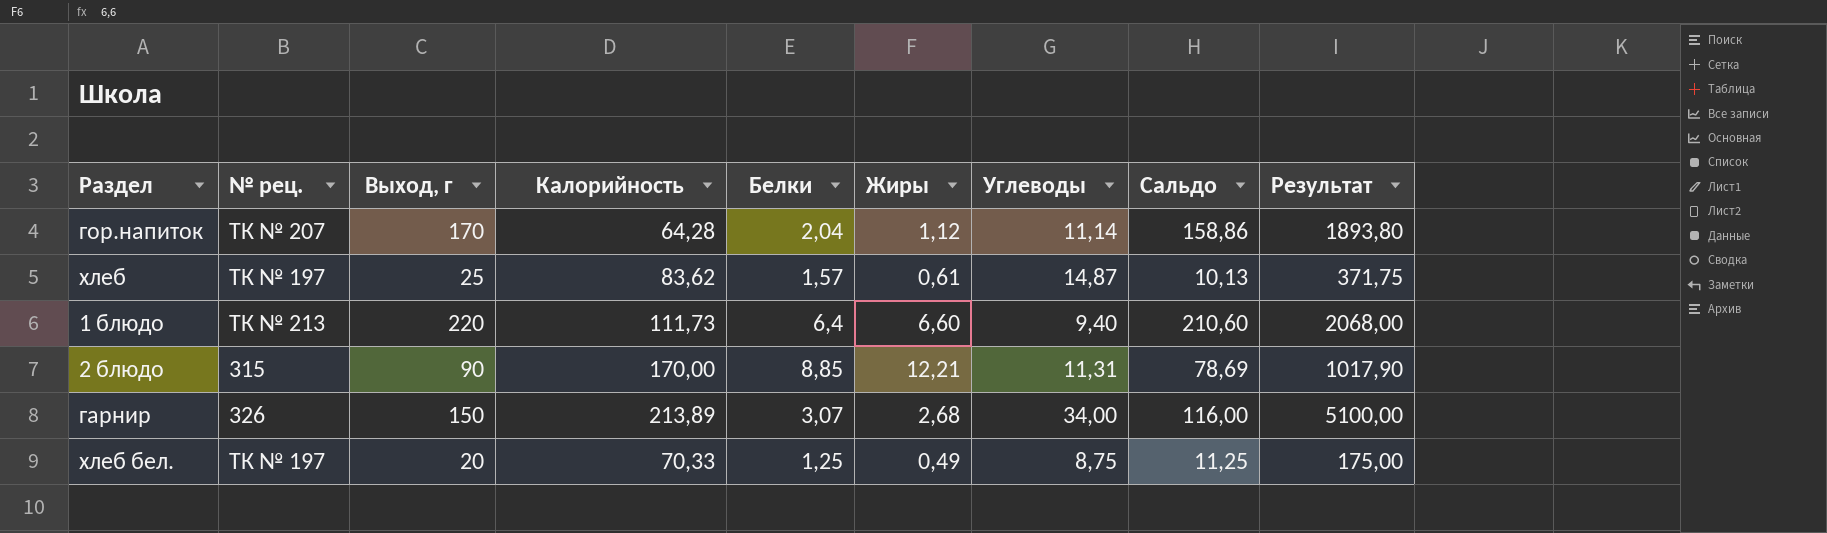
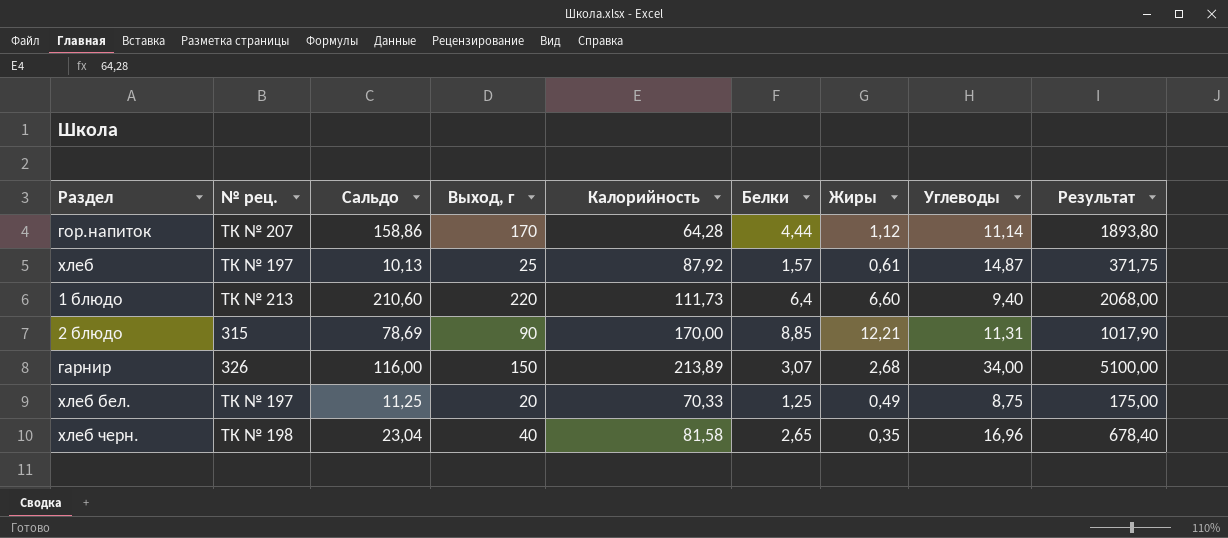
column Сальдо | position: 8 -> 3
гор.напиток | Белки: 2,04 -> 4,44
хлеб | Калорийность: 83,62 -> 87,92
row хлеб черн.: none -> ТК № 198 | 23,04 | 40 | 81,58 | 2,65 | 0,35 | 16,96 | 678,40

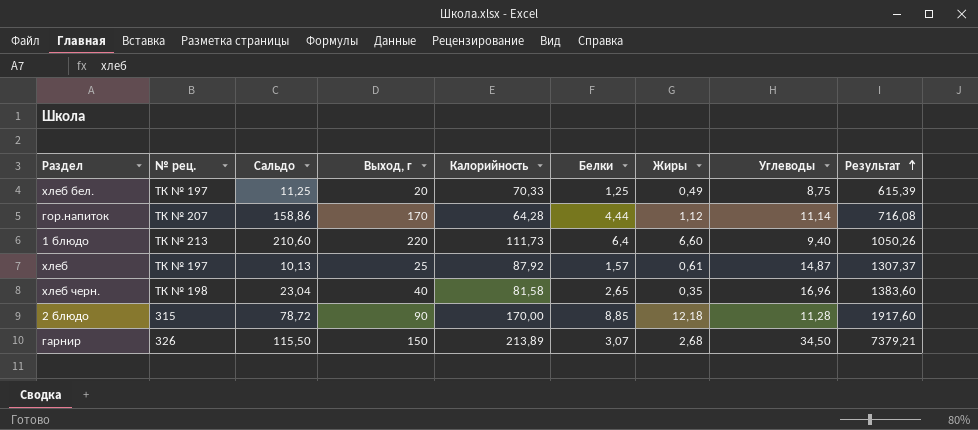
row order: none -> Результат ascending
column Результат | formula: [Выход, г] * [Углеводы] -> [Калорийность] * [Углеводы]
2 блюдо | Сальдо: 78,69 -> 78,72
2 блюдо | Жиры: 12,21 -> 12,18
2 блюдо | Углеводы: 11,31 -> 11,28
гарнир | Сальдо: 116,00 -> 115,50
гарнир | Углеводы: 34,00 -> 34,50

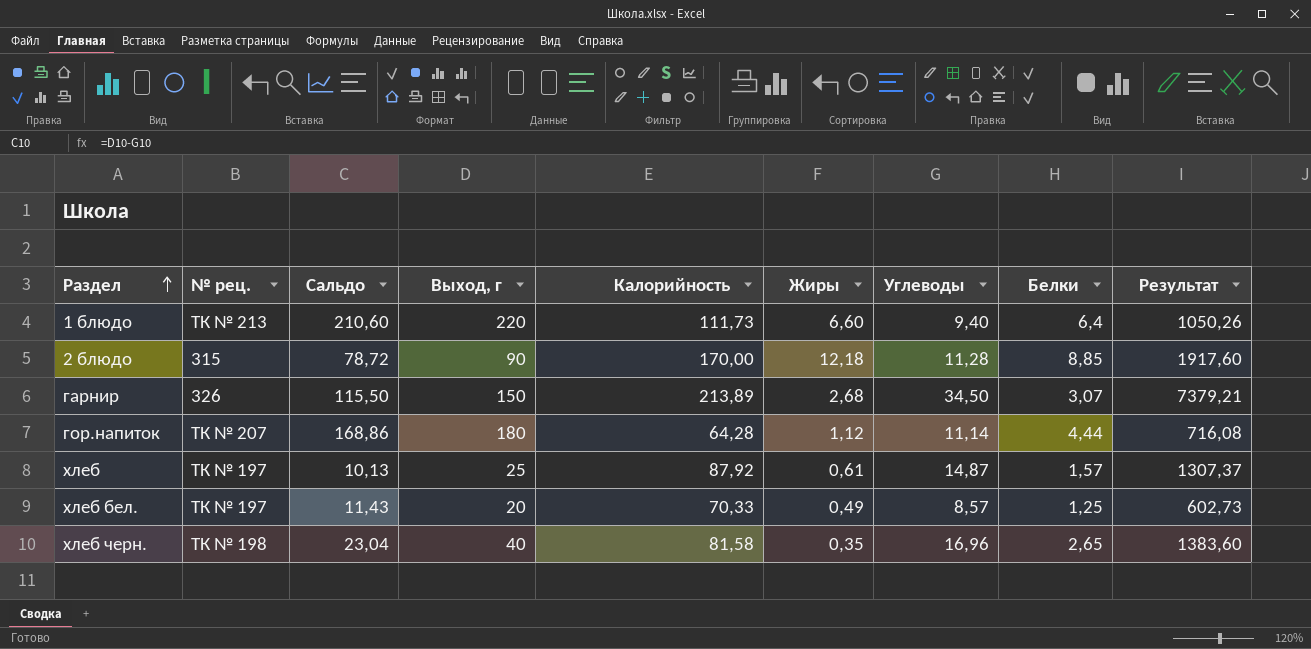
row order: Результат ascending -> Раздел ascending
column Белки | position: 6 -> 8
гор.напиток | Сальдо: 158,86 -> 168,86
гор.напиток | Выход, г: 170 -> 180
хлеб бел. | Сальдо: 11,25 -> 11,43
хлеб бел. | Углеводы: 8,75 -> 8,57
хлеб бел. | Результат: 615,39 -> 602,73

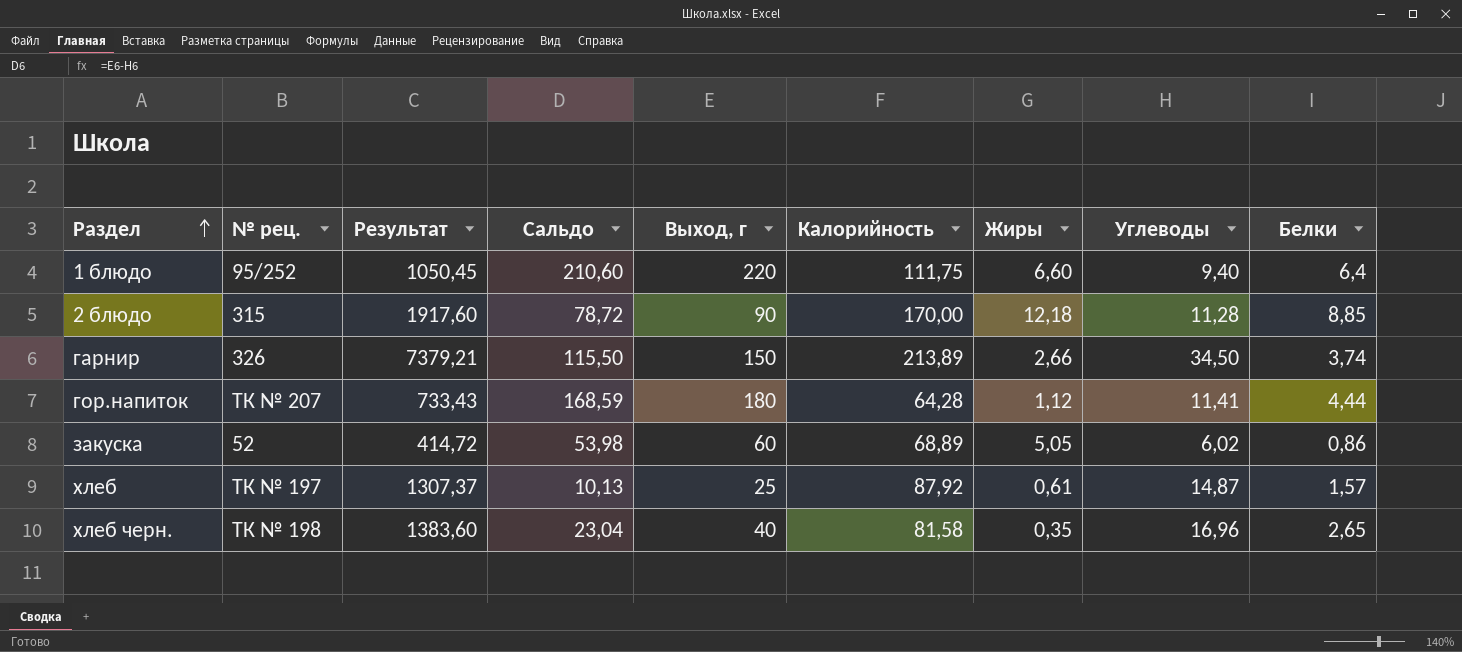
column Результат | position: 9 -> 3
row хлеб бел.: ТК № 197 | 11,43 | 20 | 70,33 | 0,49 | 8,57 | 1,25 | 602,73 -> none
1 блюдо | № рец.: ТК № 213 -> 95/252
1 блюдо | Результат: 1050,26 -> 1050,45
1 блюдо | Калорийность: 111,73 -> 111,75
гарнир | Жиры: 2,68 -> 2,66
гарнир | Белки: 3,07 -> 3,74
гор.напиток | Результат: 716,08 -> 733,43
гор.напиток | Сальдо: 168,86 -> 168,59
гор.напиток | Углеводы: 11,14 -> 11,41
row закуска: none -> 52 | 414,72 | 53,98 | 60 | 68,89 | 5,05 | 6,02 | 0,86

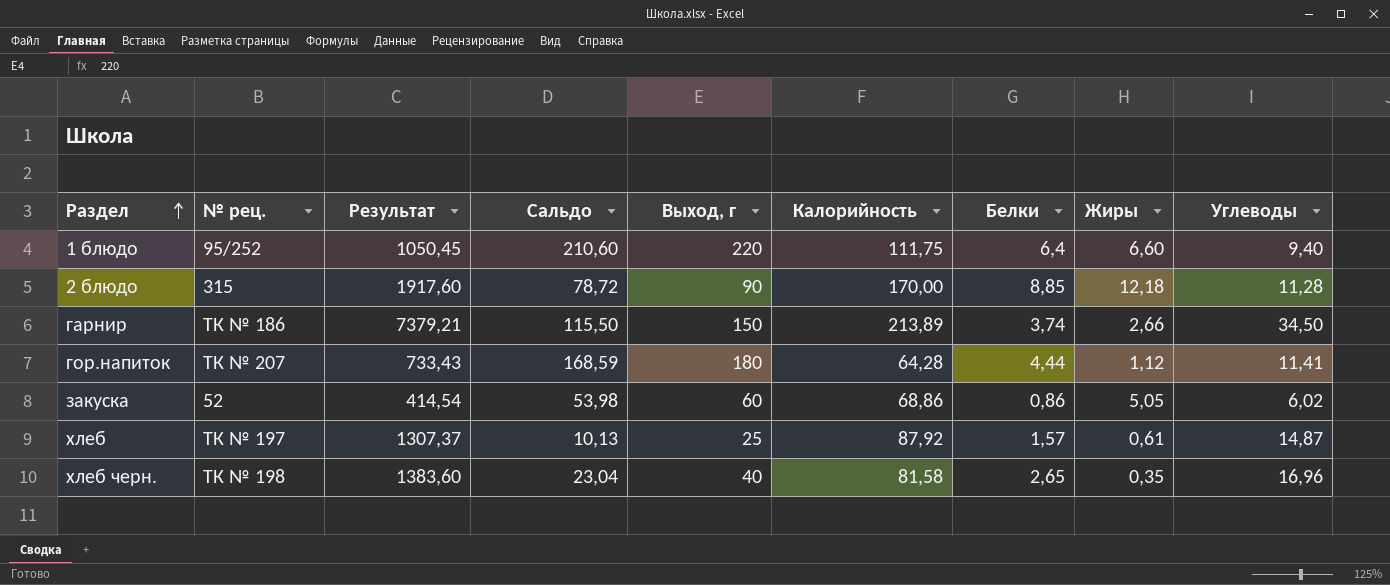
column Белки | position: 9 -> 7
гарнир | № рец.: 326 -> ТК № 186
закуска | Результат: 414,72 -> 414,54
закуска | Калорийность: 68,89 -> 68,86

